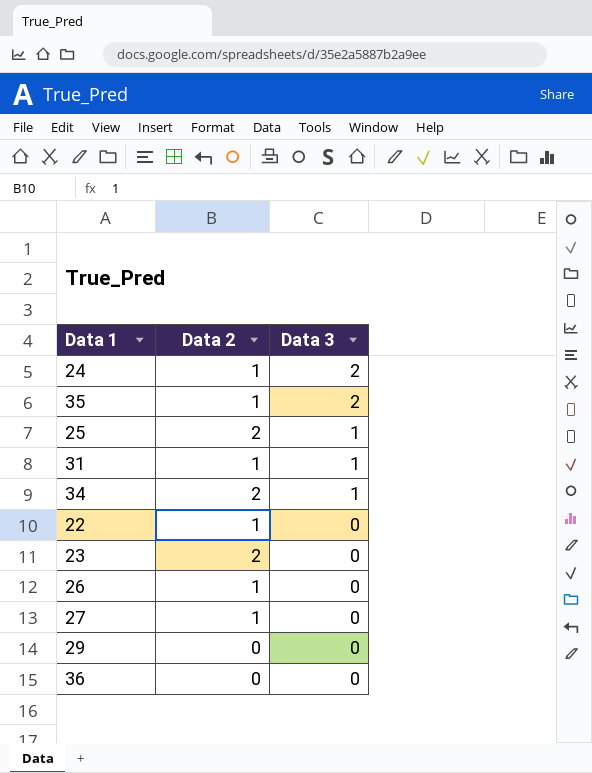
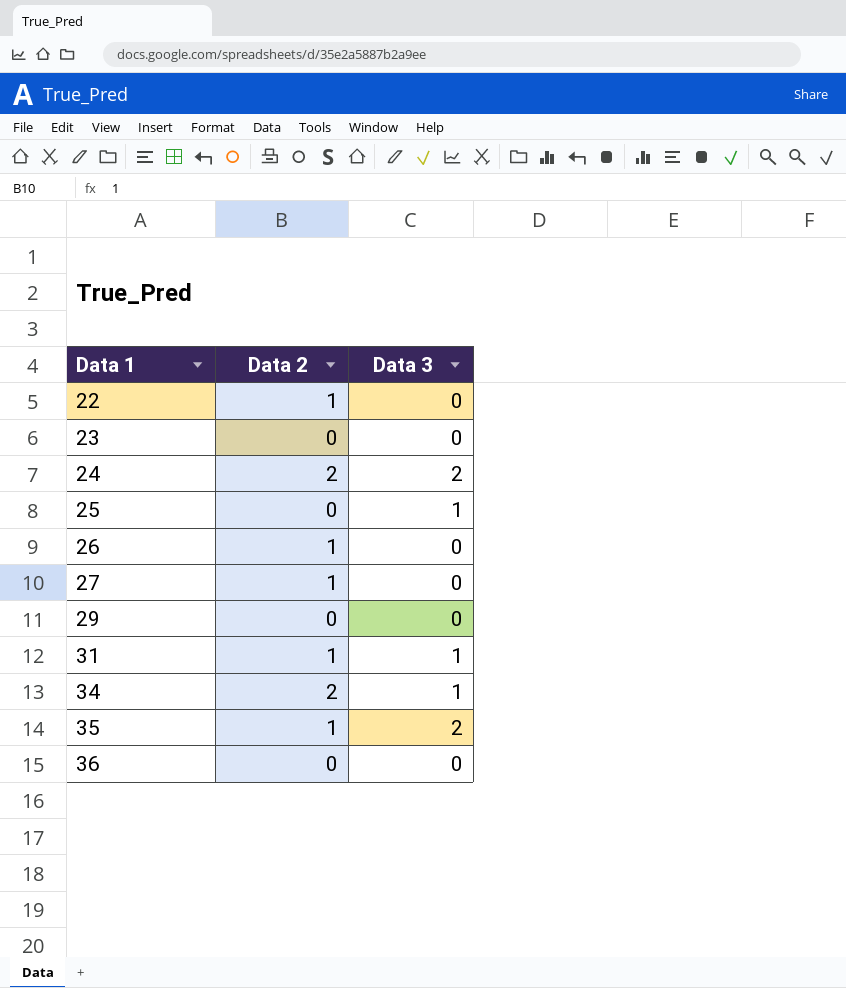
row order: Data 3 descending -> Data 1 ascending
23 | Data 2: 2 -> 0
24 | Data 2: 1 -> 2
25 | Data 2: 2 -> 0

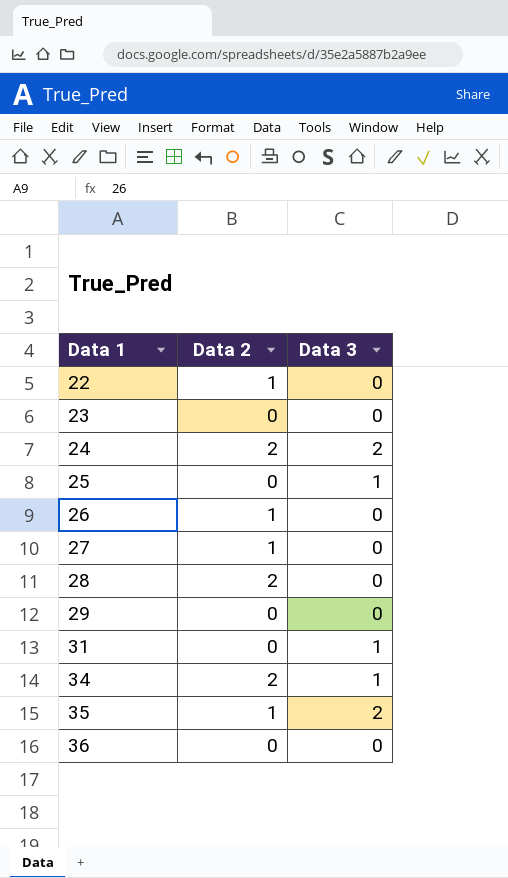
row 28: none -> 2 | 0
31 | Data 2: 1 -> 0

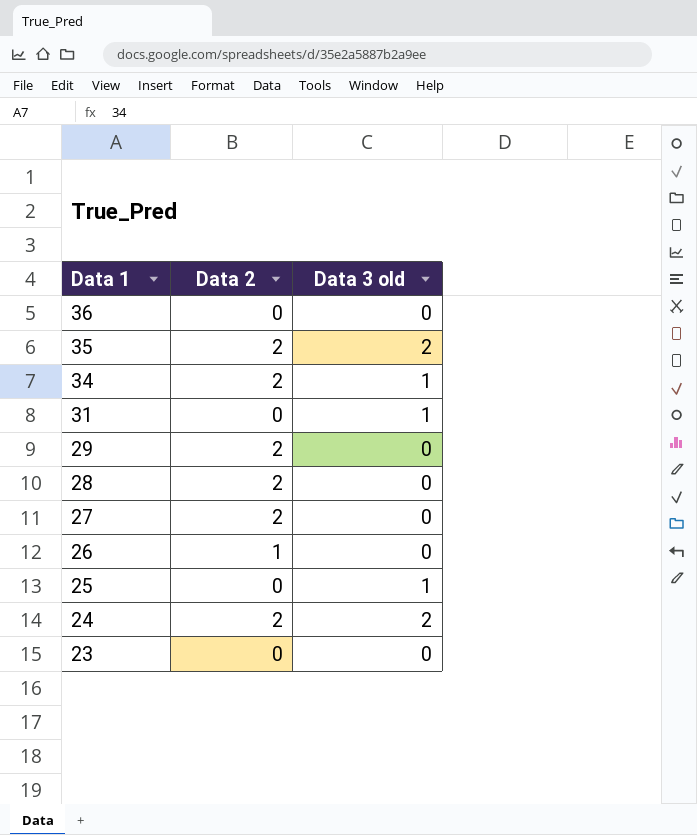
row order: Data 1 ascending -> Data 1 descending
column name: Data 3 -> Data 3 old
row 22: 1 | 0 -> none
35 | Data 2: 1 -> 2
29 | Data 2: 0 -> 2
27 | Data 2: 1 -> 2

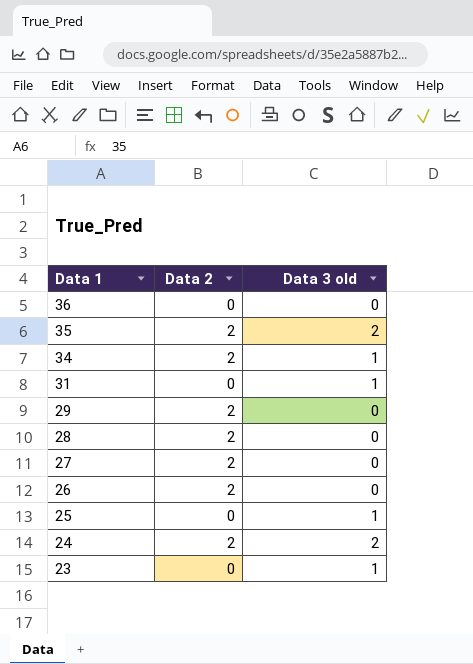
26 | Data 2: 1 -> 2
23 | Data 3 old: 0 -> 1

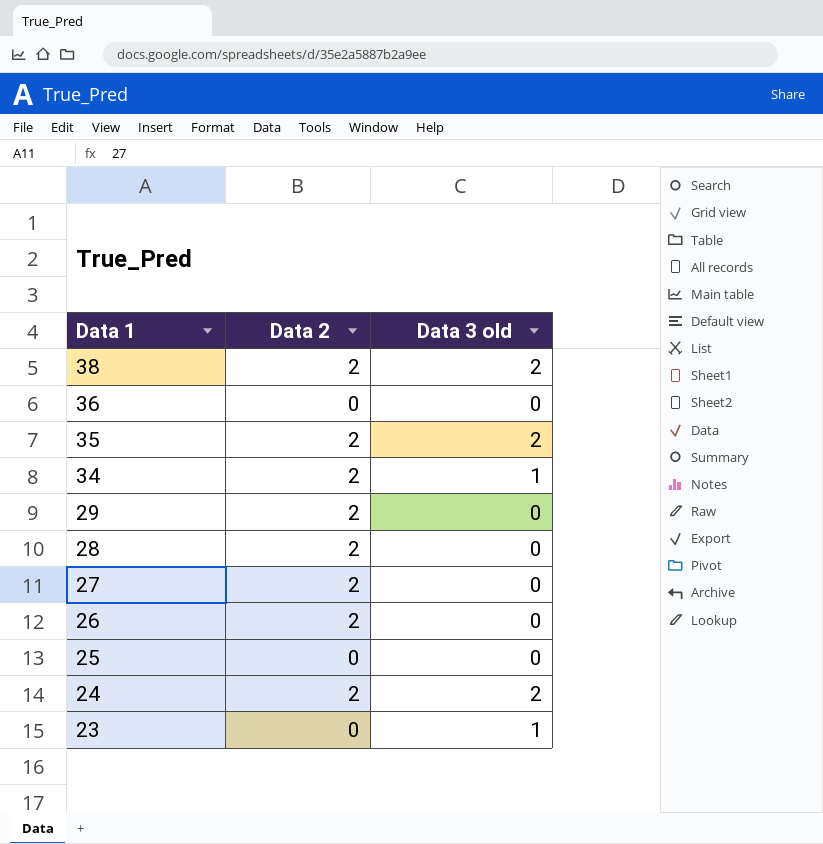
row 31: 0 | 1 -> none
row 38: none -> 2 | 2
25 | Data 3 old: 1 -> 0

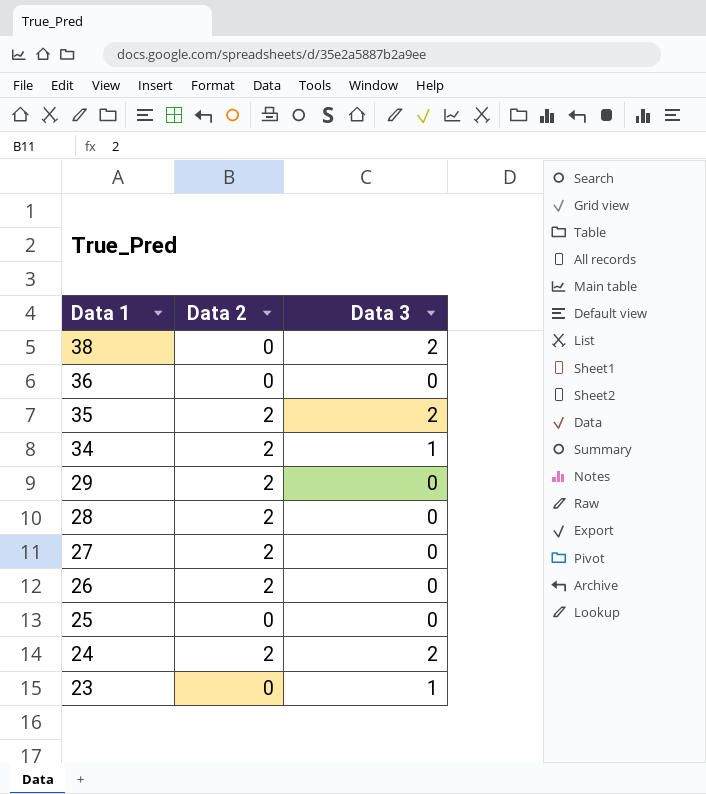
column name: Data 3 old -> Data 3
38 | Data 2: 2 -> 0

